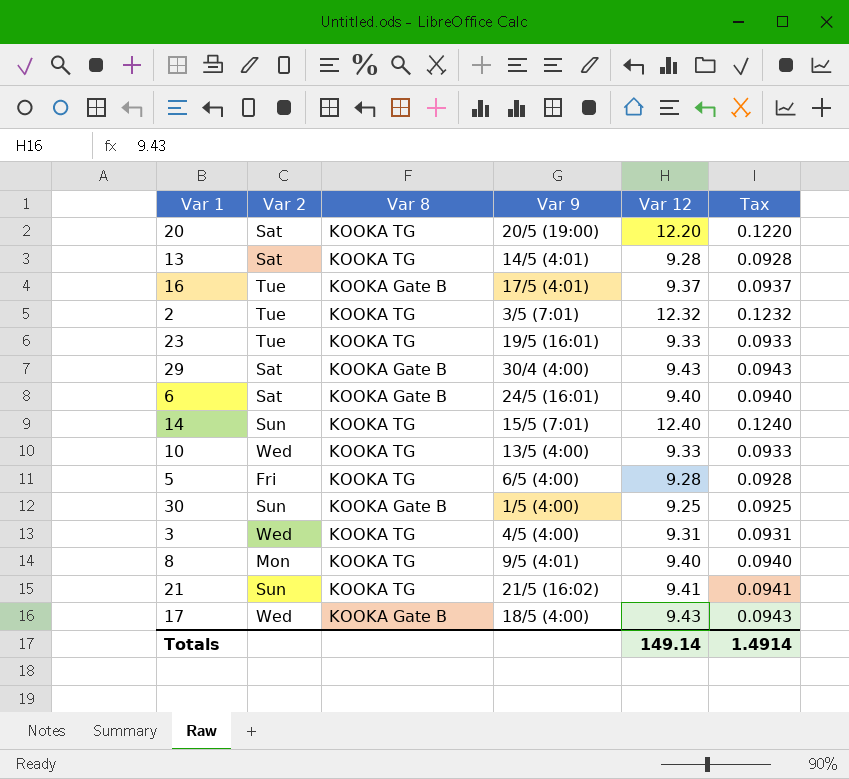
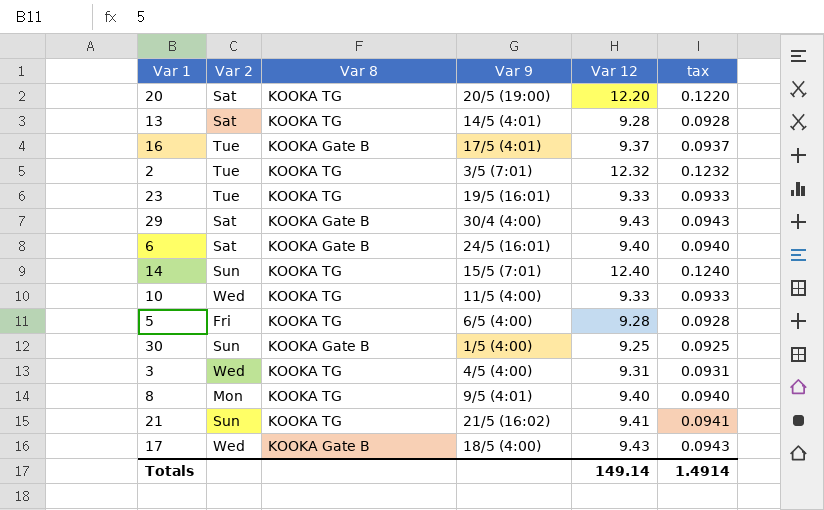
column name: Tax -> tax
10 | Var 9: 13/5 (4:00) -> 11/5 (4:00)

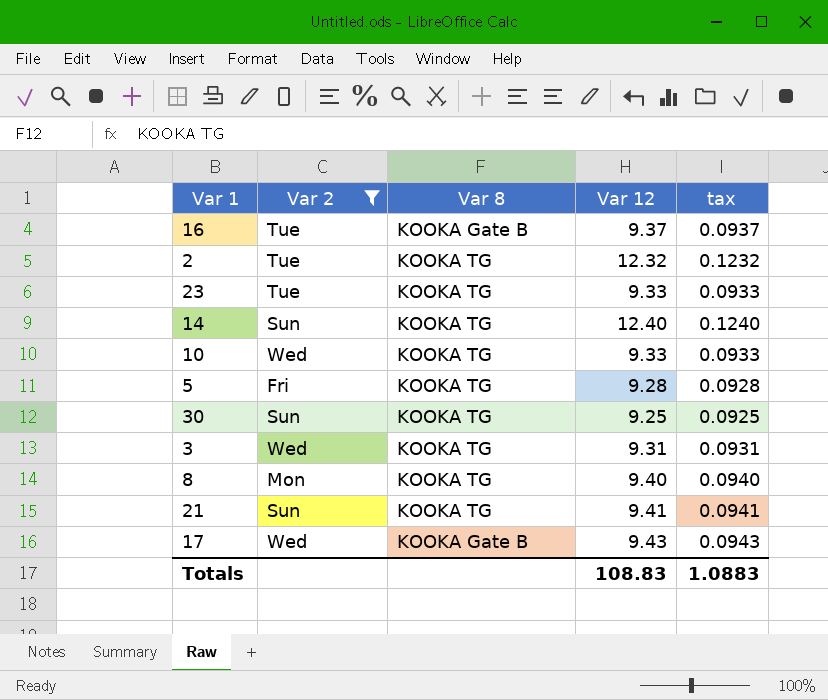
filter: none -> Var 2 != Sat
column Var 9 | position: 4 -> none
30 | Var 8: KOOKA Gate B -> KOOKA TG
Totals | Var 12: 149.14 -> 108.83
Totals | tax: 1.4914 -> 1.0883

